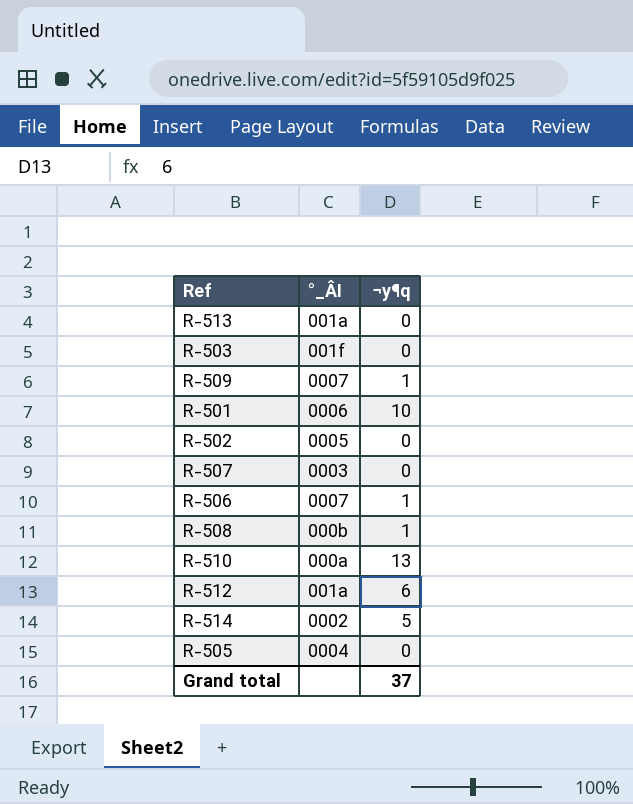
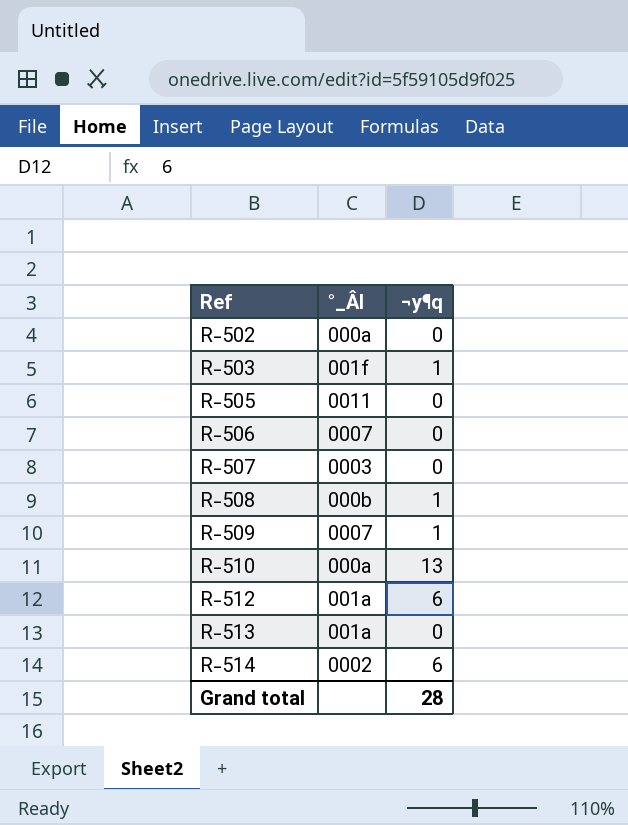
row order: none -> Ref ascending
row R-501: 0006 | 10 -> none
R-502 | °_ÂI: 0005 -> 000a
R-503 | ¬y¶q: 0 -> 1
R-505 | °_ÂI: 0004 -> 0011
R-506 | ¬y¶q: 1 -> 0
R-514 | ¬y¶q: 5 -> 6
Grand total | ¬y¶q: 37 -> 28

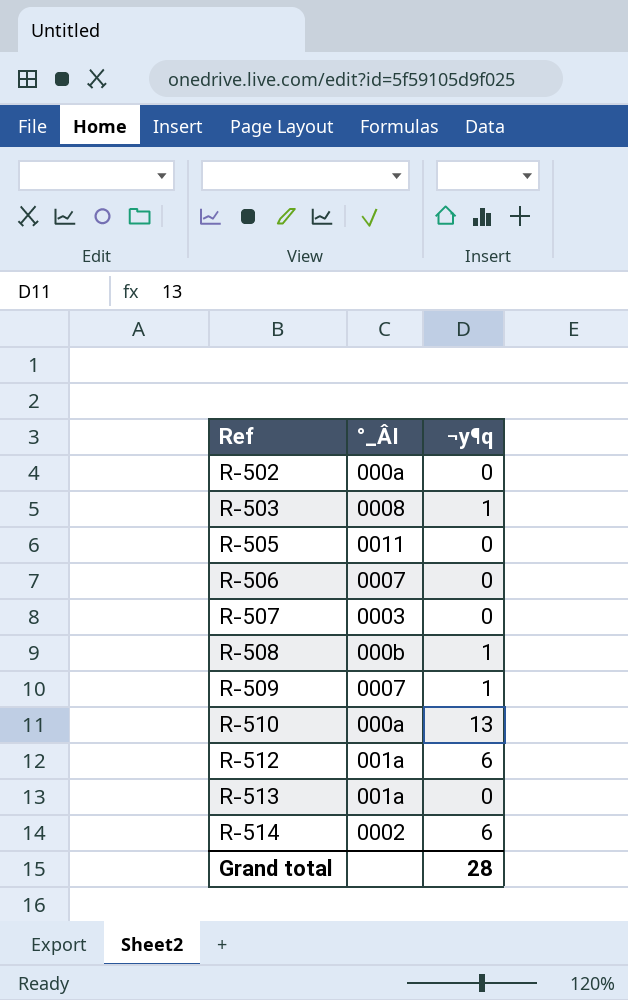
R-503 | °_ÂI: 001f -> 0008

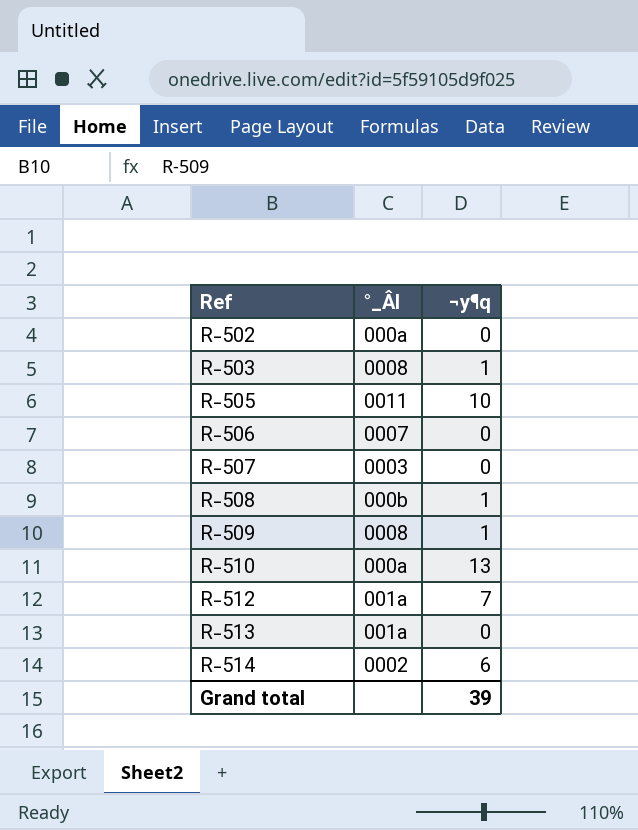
R-505 | ¬y¶q: 0 -> 10
R-509 | °_ÂI: 0007 -> 0008
R-512 | ¬y¶q: 6 -> 7
Grand total | ¬y¶q: 28 -> 39

